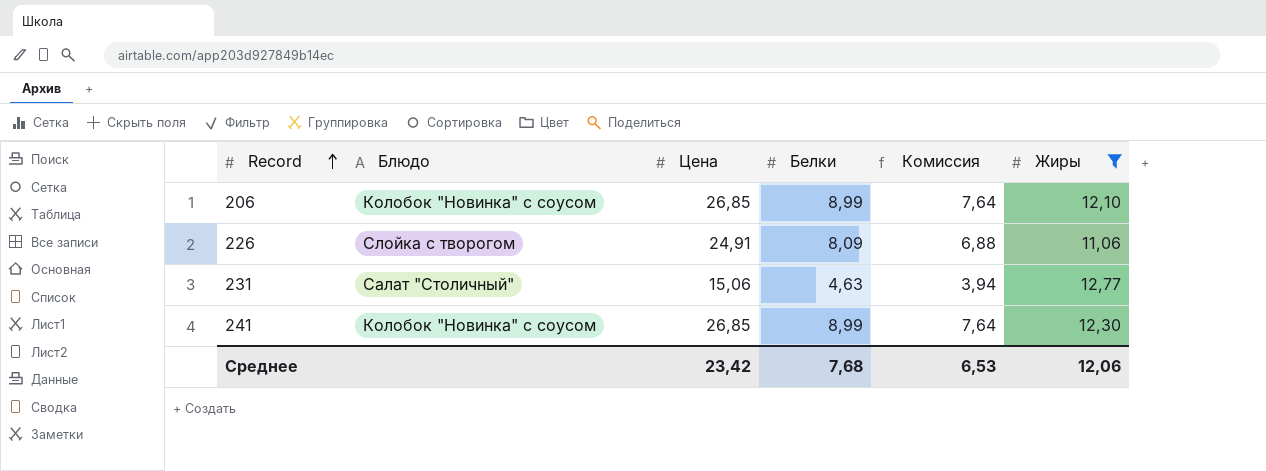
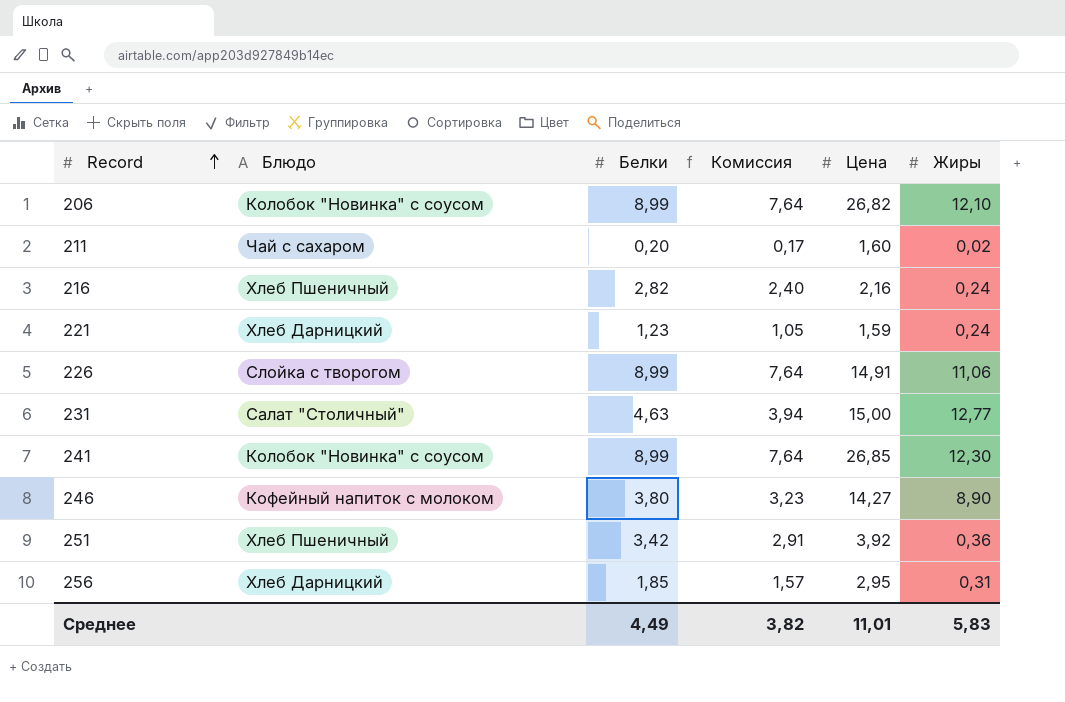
filter: Жиры >= 11,06 -> none
column Цена | position: 3 -> 5
206 | Цена: 26,85 -> 26,82
226 | Белки: 8,09 -> 8,99
226 | Комиссия: 6,88 -> 7,64
226 | Цена: 24,91 -> 14,91
231 | Цена: 15,06 -> 15,00
Среднее | Белки: 7,68 -> 4,49
Среднее | Комиссия: 6,53 -> 3,82
Среднее | Цена: 23,42 -> 11,01
Среднее | Жиры: 12,06 -> 5,83

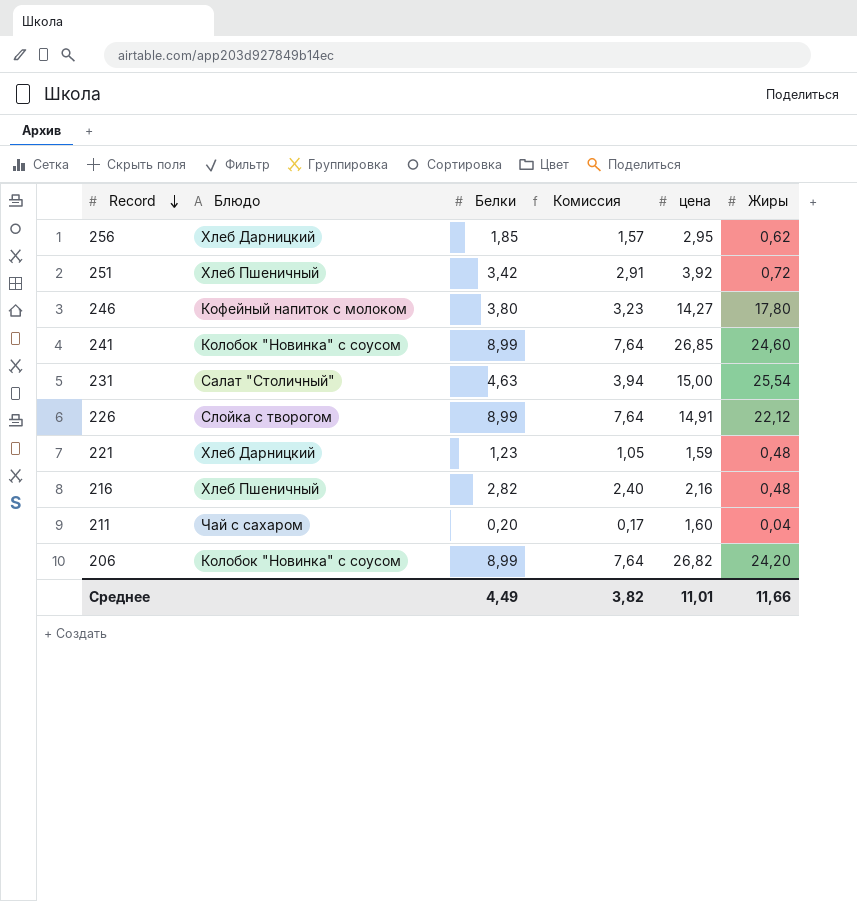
row order: Record ascending -> Record descending
column name: Цена -> цена
256 | Жиры: 0,31 -> 0,62
251 | Жиры: 0,36 -> 0,72
246 | Жиры: 8,90 -> 17,80
241 | Жиры: 12,30 -> 24,60
231 | Жиры: 12,77 -> 25,54
226 | Жиры: 11,06 -> 22,12
221 | Жиры: 0,24 -> 0,48
216 | Жиры: 0,24 -> 0,48
211 | Жиры: 0,02 -> 0,04
206 | Жиры: 12,10 -> 24,20
Среднее | Жиры: 5,83 -> 11,66

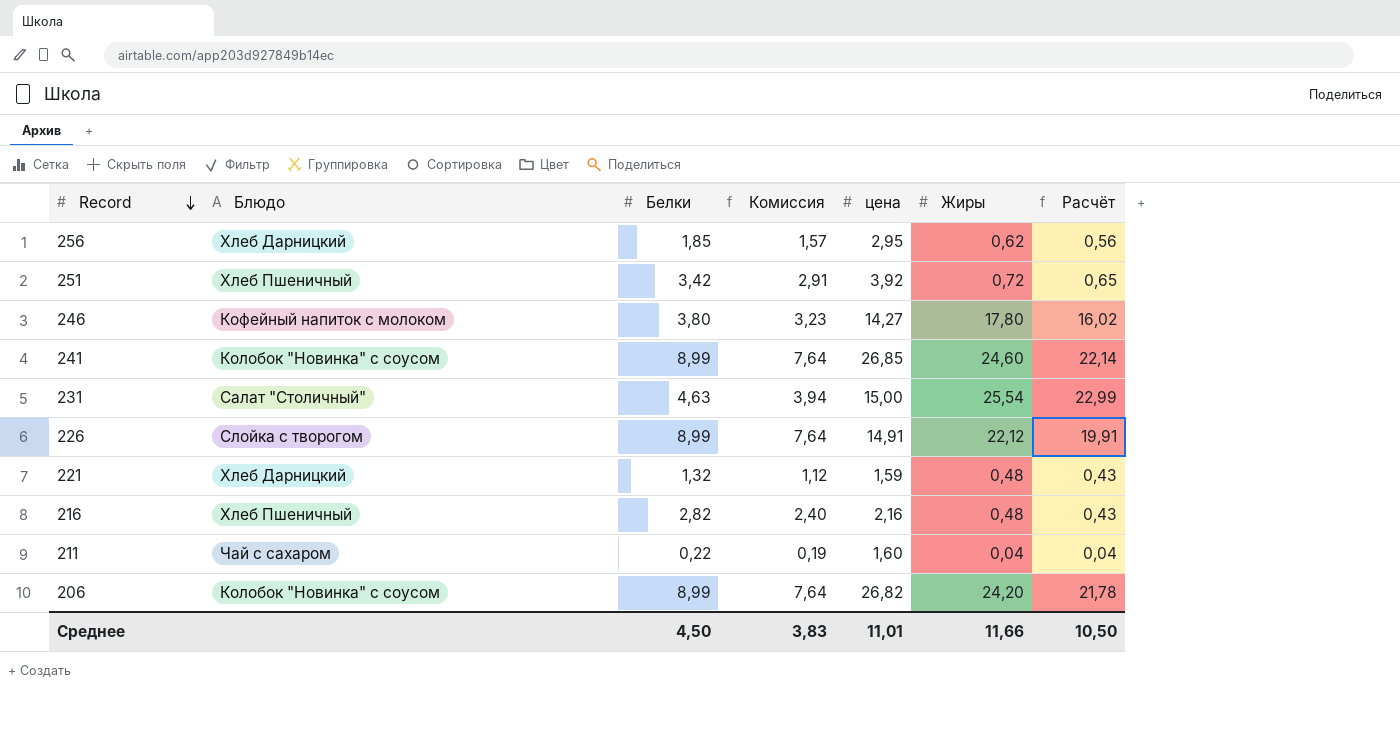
column Расчёт | formula: none -> [Жиры] * 0,9
221 | Белки: 1,23 -> 1,32
221 | Комиссия: 1,05 -> 1,12
211 | Белки: 0,20 -> 0,22
211 | Комиссия: 0,17 -> 0,19
Среднее | Белки: 4,49 -> 4,50
Среднее | Комиссия: 3,82 -> 3,83

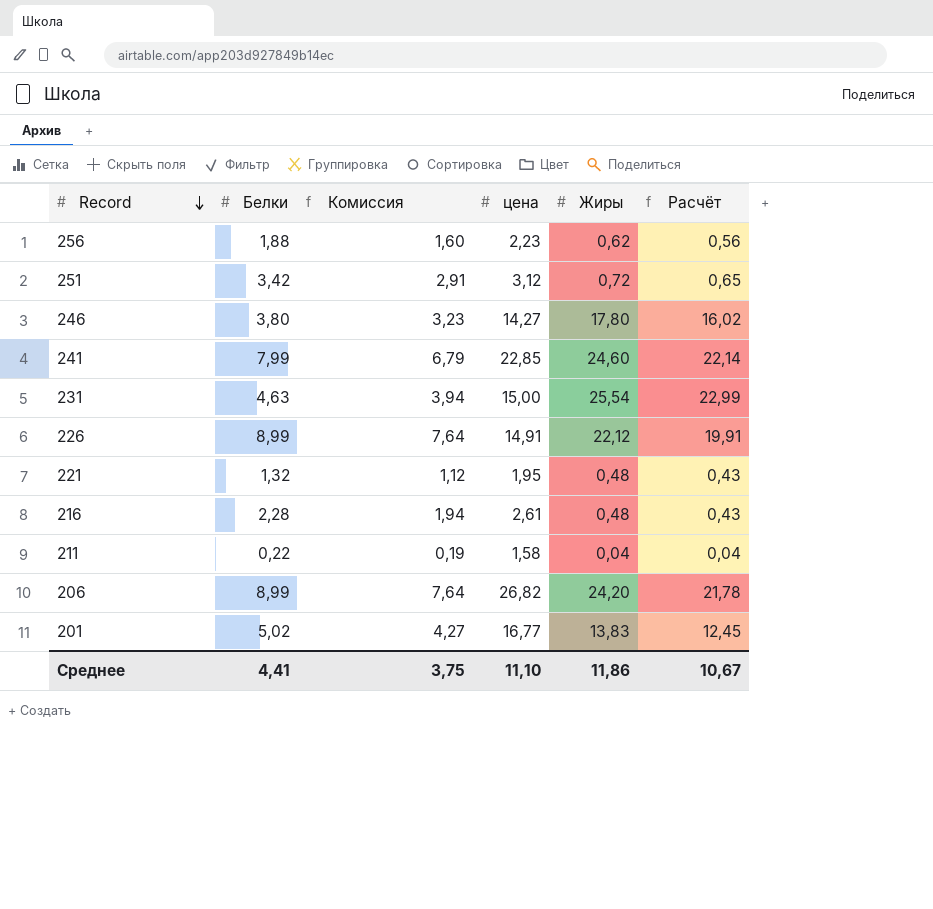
column Блюдо | position: 2 -> none
256 | Белки: 1,85 -> 1,88
256 | Комиссия: 1,57 -> 1,60
256 | цена: 2,95 -> 2,23
251 | цена: 3,92 -> 3,12
241 | Белки: 8,99 -> 7,99
241 | Комиссия: 7,64 -> 6,79
241 | цена: 26,85 -> 22,85
221 | цена: 1,59 -> 1,95
216 | Белки: 2,82 -> 2,28
216 | Комиссия: 2,40 -> 1,94
216 | цена: 2,16 -> 2,61
211 | цена: 1,60 -> 1,58
row 201: none -> 5,02 | 4,27 | 16,77 | 13,83 | 12,45
Среднее | Белки: 4,50 -> 4,41
Среднее | Комиссия: 3,83 -> 3,75
Среднее | цена: 11,01 -> 11,10
Среднее | Жиры: 11,66 -> 11,86
Среднее | Расчёт: 10,50 -> 10,67

